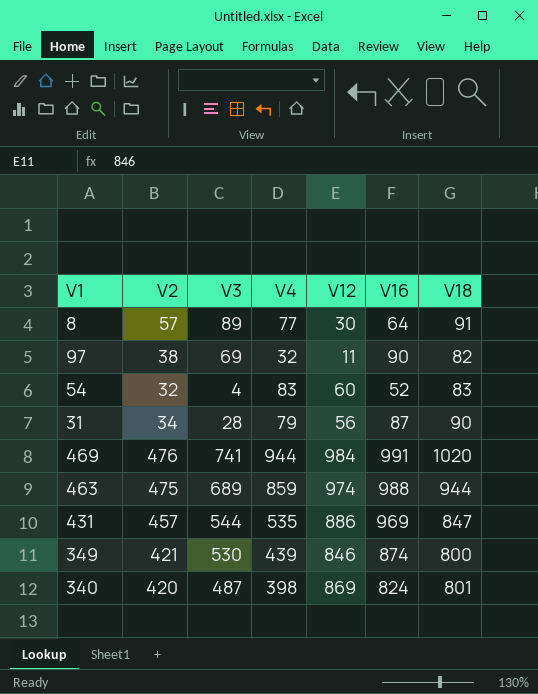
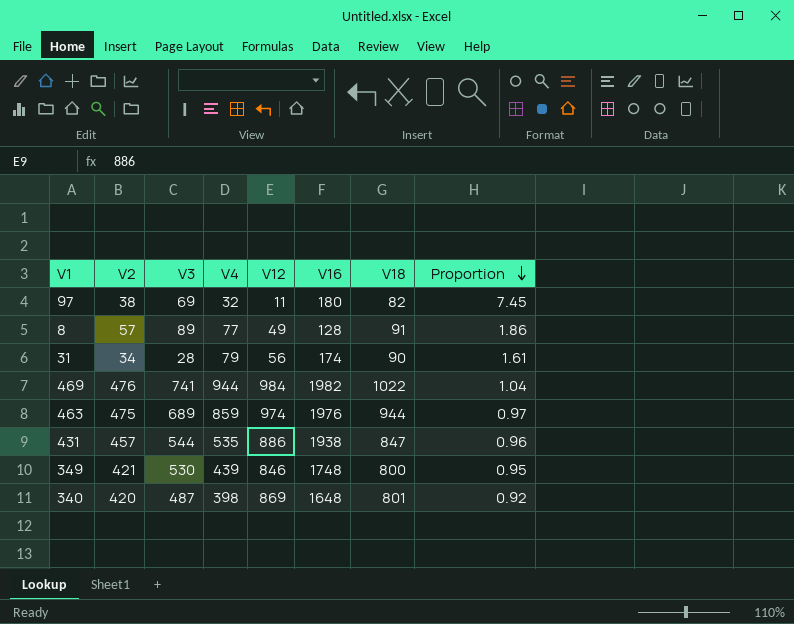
row order: none -> Proportion descending
column Proportion | formula: none -> [V18] / [V12]
row 54: 32 | 4 | 83 | 60 | 52 | 83 -> none
97 | V16: 90 -> 180
8 | V12: 30 -> 49
8 | V16: 64 -> 128
31 | V16: 87 -> 174
469 | V16: 991 -> 1982
469 | V18: 1020 -> 1022
463 | V16: 988 -> 1976
431 | V16: 969 -> 1938
349 | V16: 874 -> 1748
340 | V16: 824 -> 1648

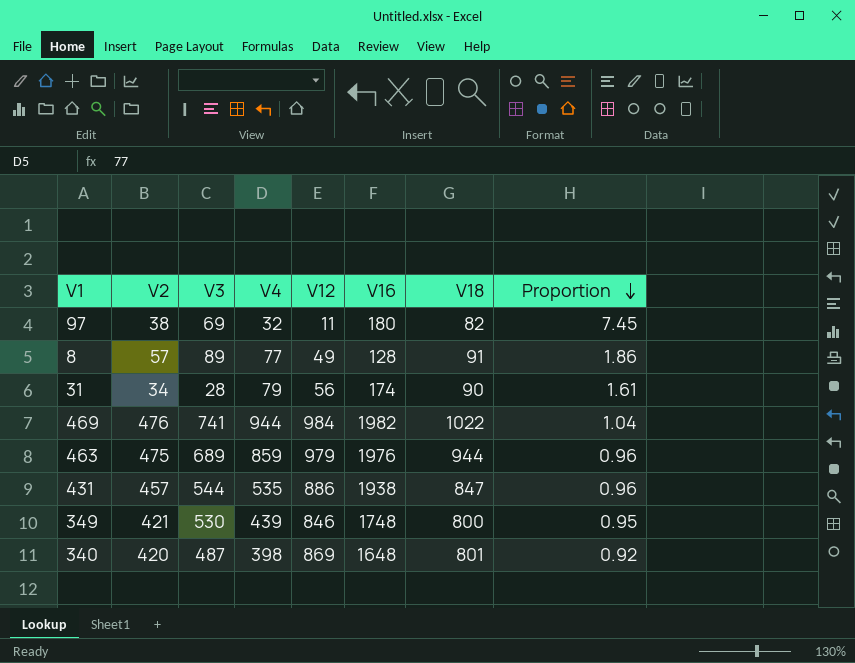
463 | V12: 974 -> 979
463 | Proportion: 0.97 -> 0.96

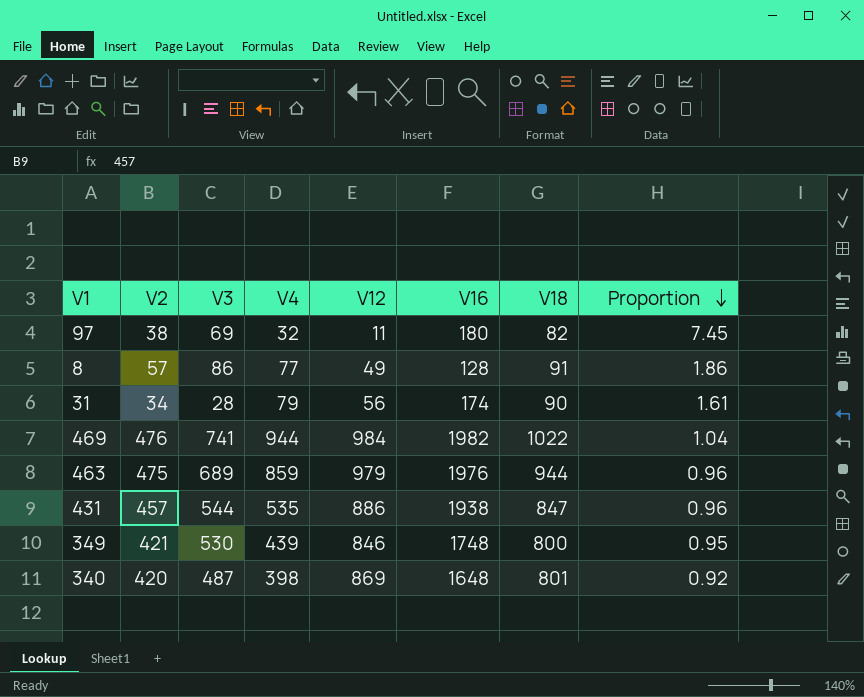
8 | V3: 89 -> 86

